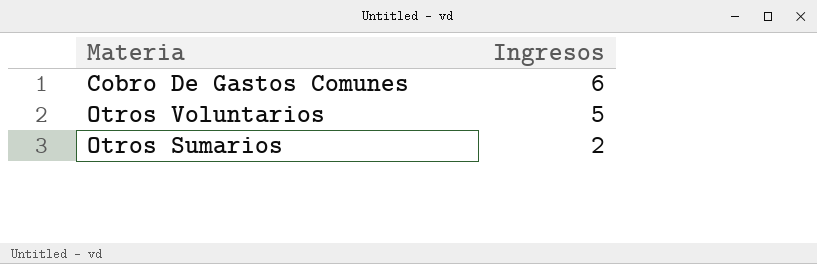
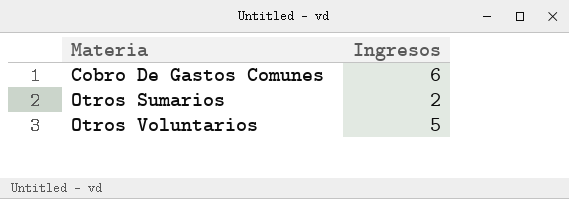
row order: Ingresos descending -> Materia ascending

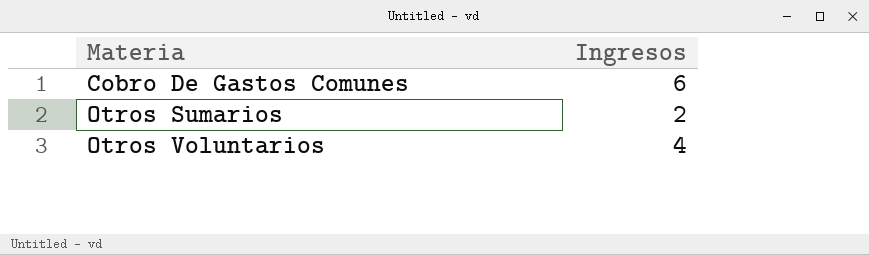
Otros Voluntarios | Ingresos: 5 -> 4

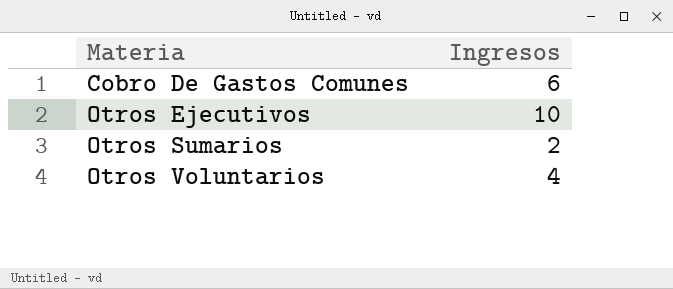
row Otros Ejecutivos: none -> 10

